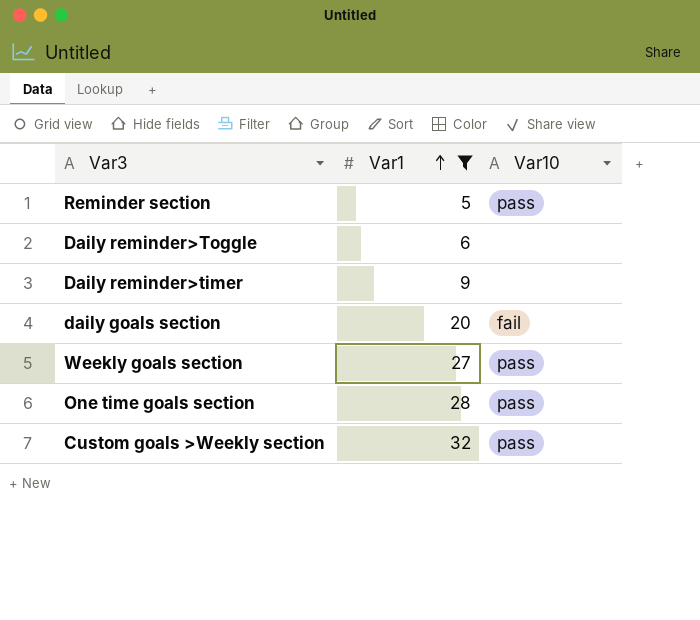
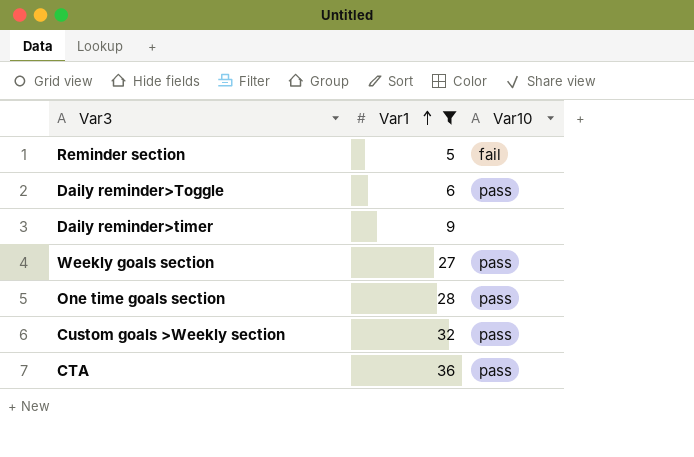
row daily goals section: 20 | fail -> none
Reminder section | Var10: pass -> fail
Daily reminder>Toggle | Var10: none -> pass
row CTA: none -> 36 | pass

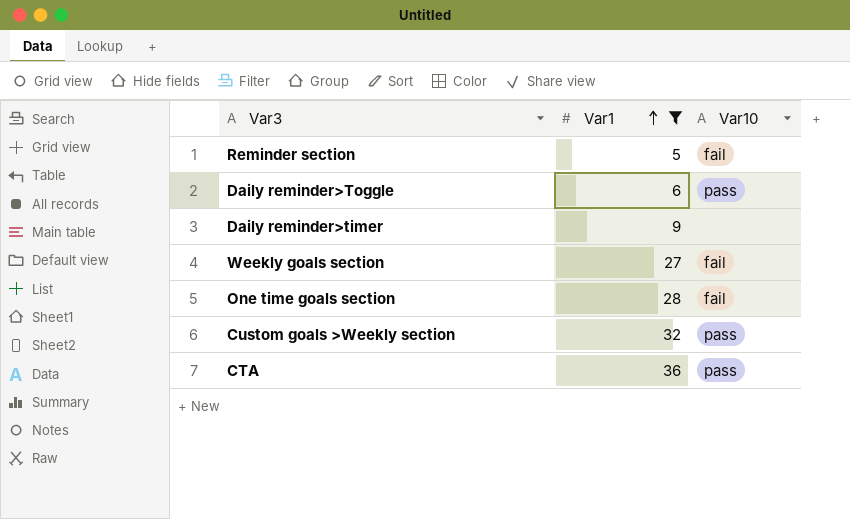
Weekly goals section | Var10: pass -> fail
One time goals section | Var10: pass -> fail

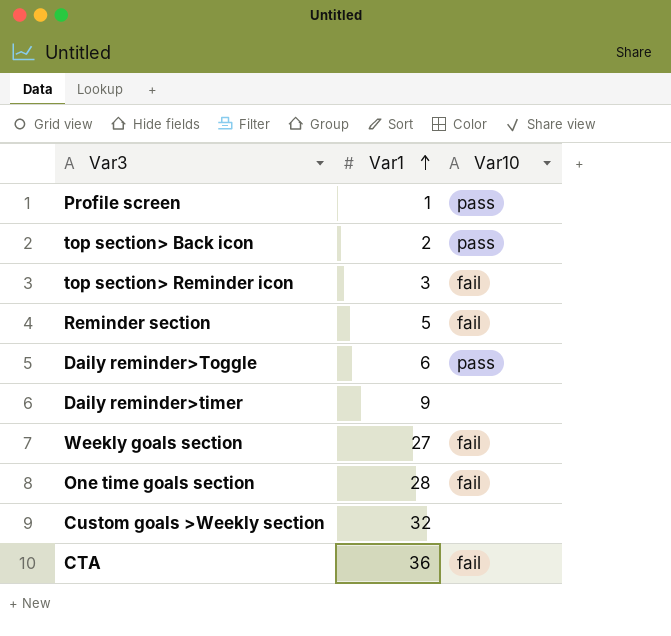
filter: Var1 >= 5 -> none
Custom goals >Weekly section | Var10: pass -> none
CTA | Var10: pass -> fail

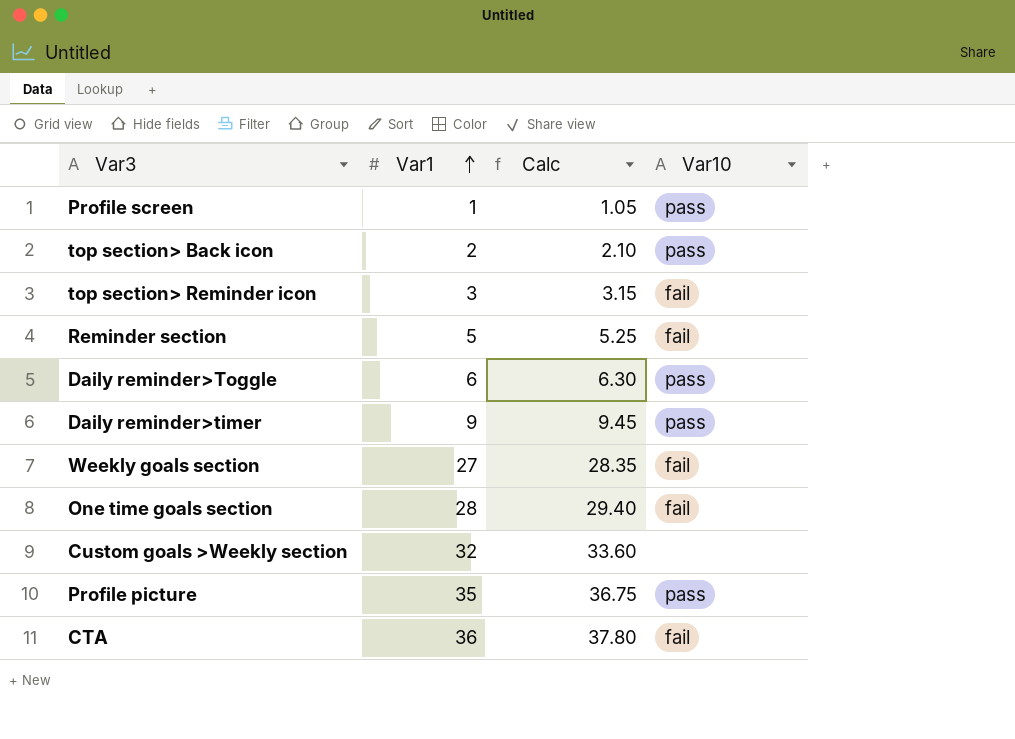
column Calc | formula: none -> [Var1] * 1.05
Daily reminder>timer | Var10: none -> pass
row Profile picture: none -> 35 | 36.75 | pass

